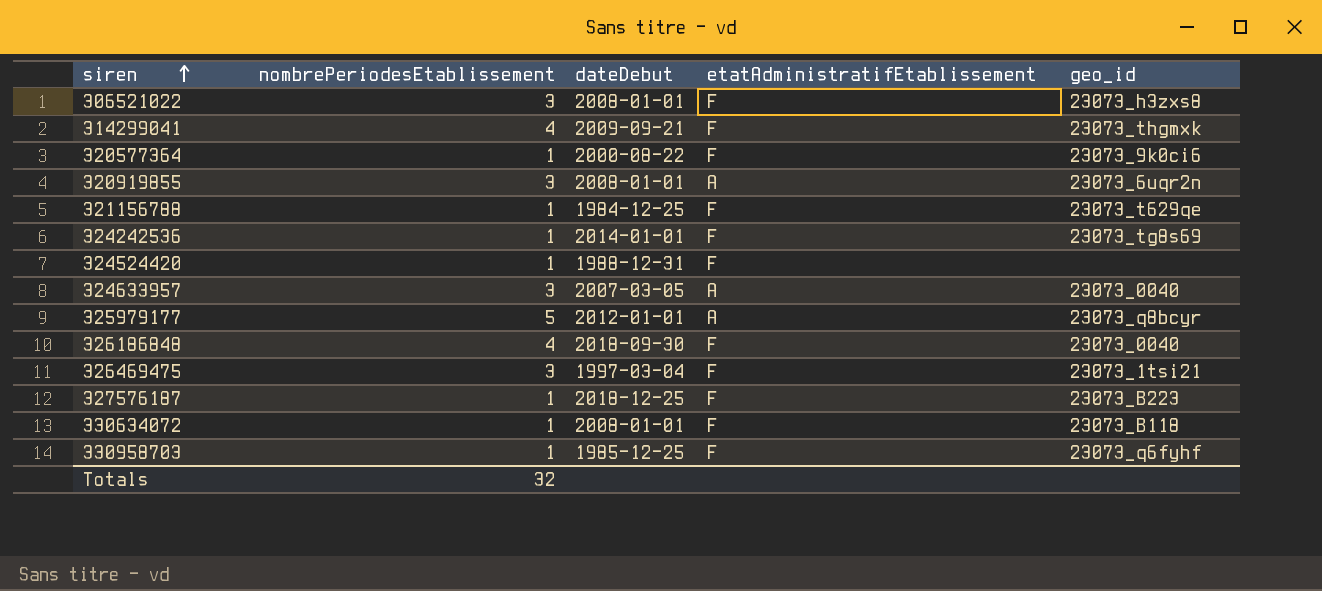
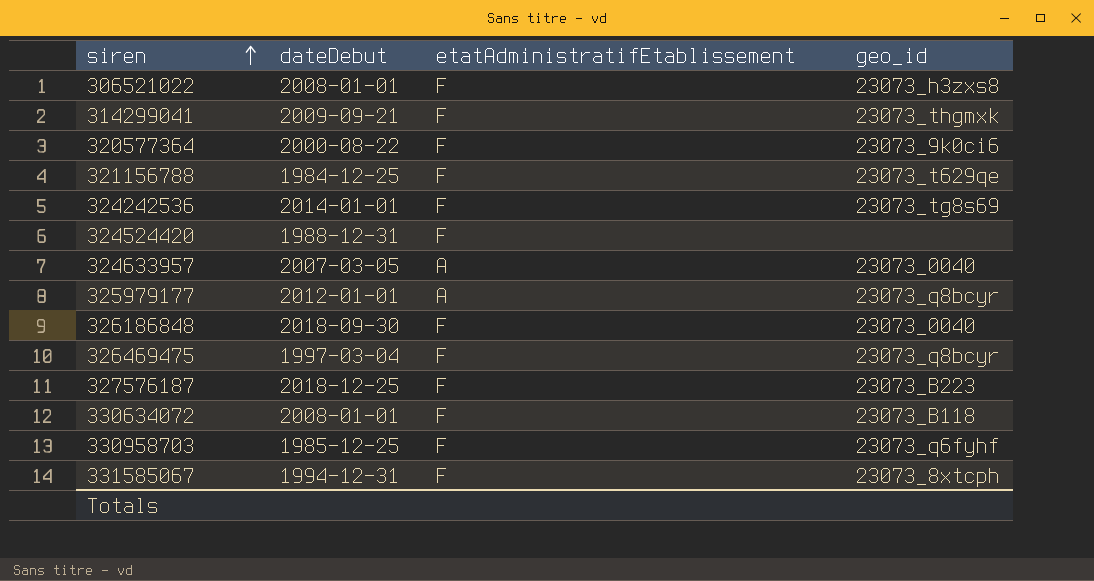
column nombrePeriodesEtablissement | position: 2 -> none
row 320919855: 3 | 2008-01-01 | A | 23073_6uqr2n -> none
326469475 | geo_id: 23073_1tsi21 -> 23073_q8bcyr
row 331585067: none -> 1994-12-31 | F | 23073_8xtcph

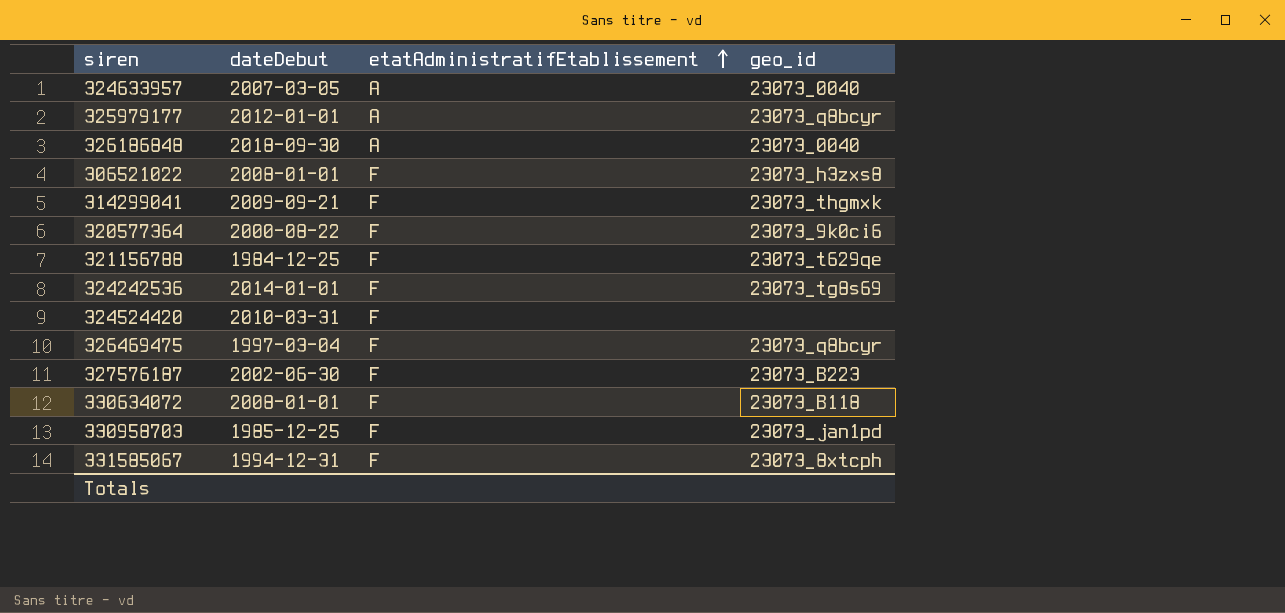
row order: siren ascending -> etatAdministratifEtablissement ascending
326186848 | etatAdministratifEtablissement: F -> A
324524420 | dateDebut: 1988-12-31 -> 2010-03-31
327576187 | dateDebut: 2018-12-25 -> 2002-06-30
330958703 | geo_id: 23073_q6fyhf -> 23073_jan1pd

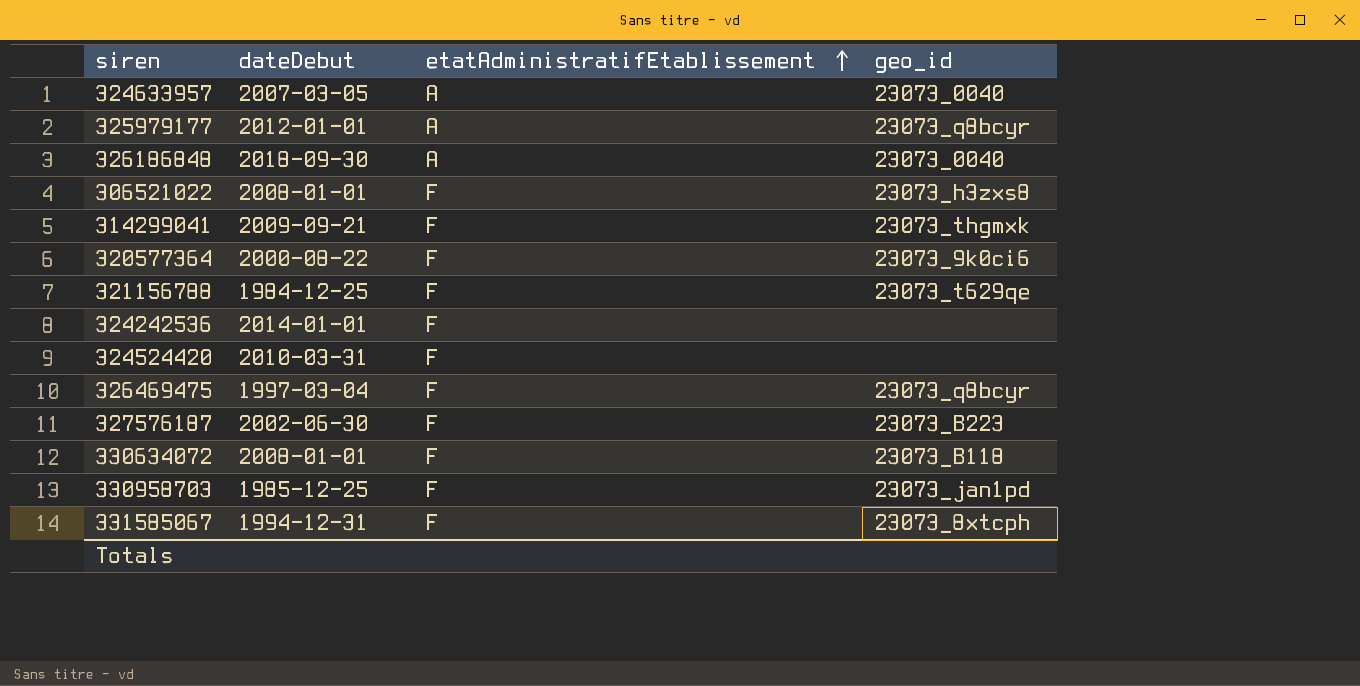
324242536 | geo_id: 23073_tg8s69 -> none

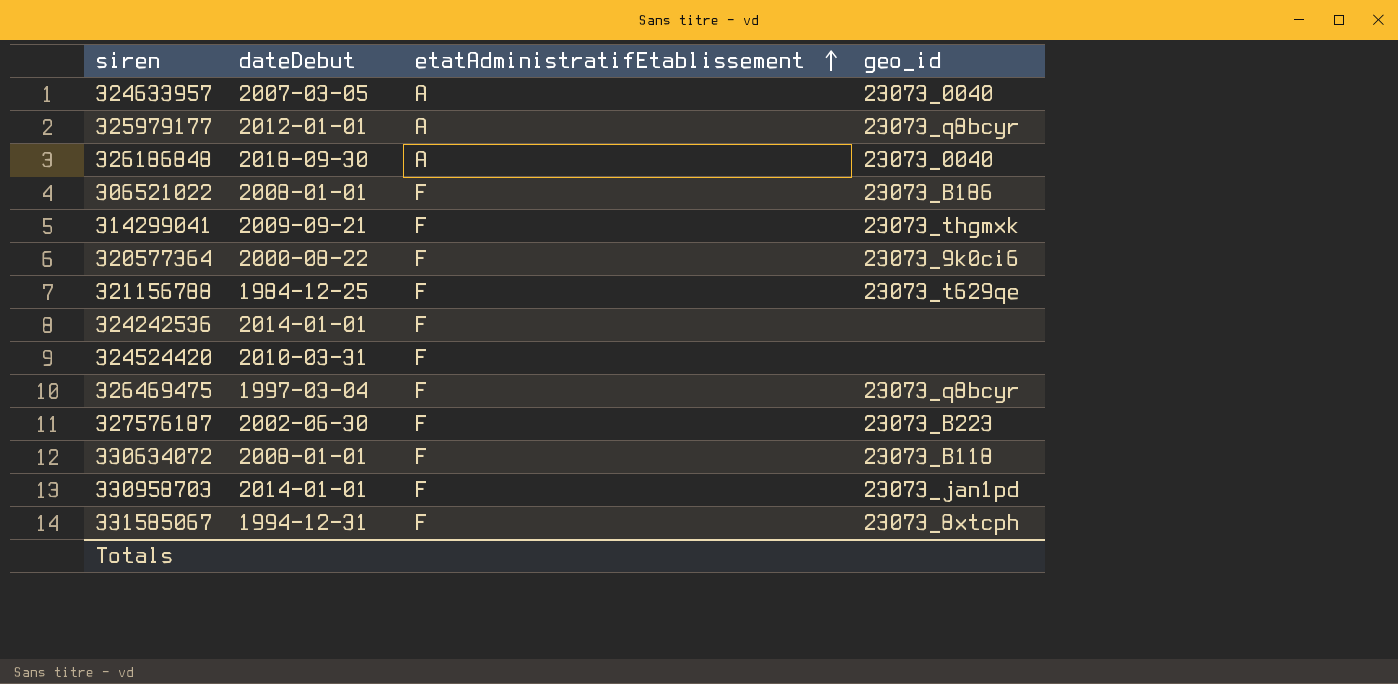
306521022 | geo_id: 23073_h3zxs8 -> 23073_B186
330958703 | dateDebut: 1985-12-25 -> 2014-01-01

